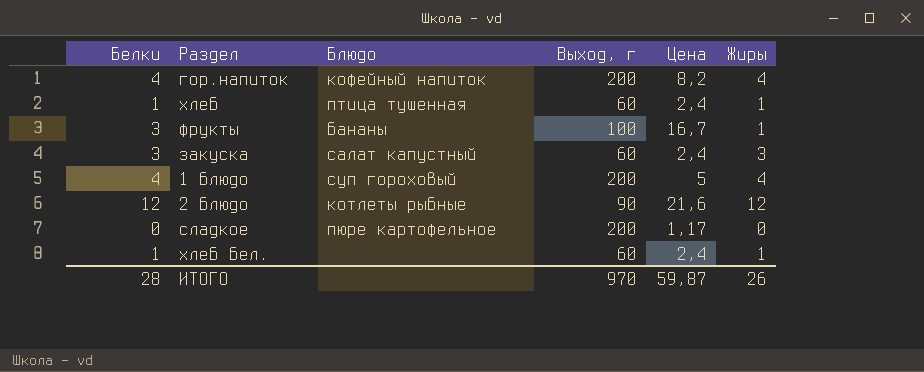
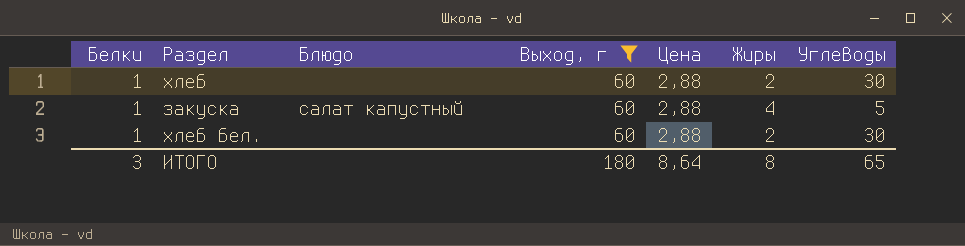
filter: none -> Выход, г = 60
column Углеводы | position: none -> 7
хлеб | Блюдо: птица тушенная -> none
хлеб | Цена: 2,4 -> 2,88
хлеб | Жиры: 1 -> 2
закуска | Белки: 3 -> 1
закуска | Цена: 2,4 -> 2,88
закуска | Жиры: 3 -> 4
хлеб бел. | Цена: 2,4 -> 2,88
хлеб бел. | Жиры: 1 -> 2
ИТОГО | Белки: 28 -> 3
ИТОГО | Выход, г: 970 -> 180
ИТОГО | Цена: 59,87 -> 8,64
ИТОГО | Жиры: 26 -> 8

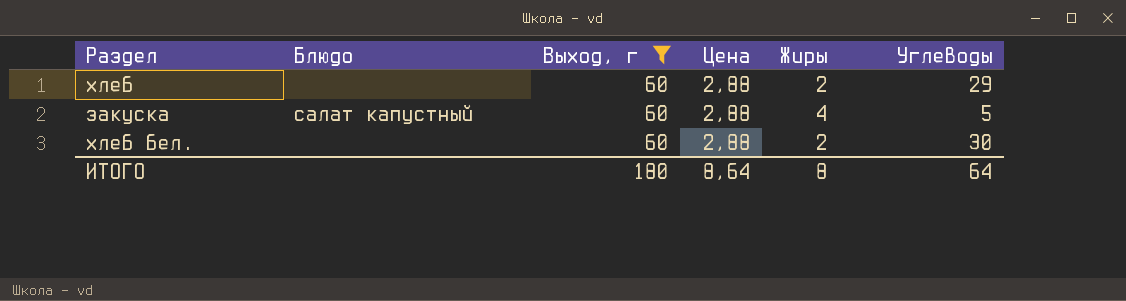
column Белки | position: 1 -> none
хлеб | Углеводы: 30 -> 29
ИТОГО | Углеводы: 65 -> 64

